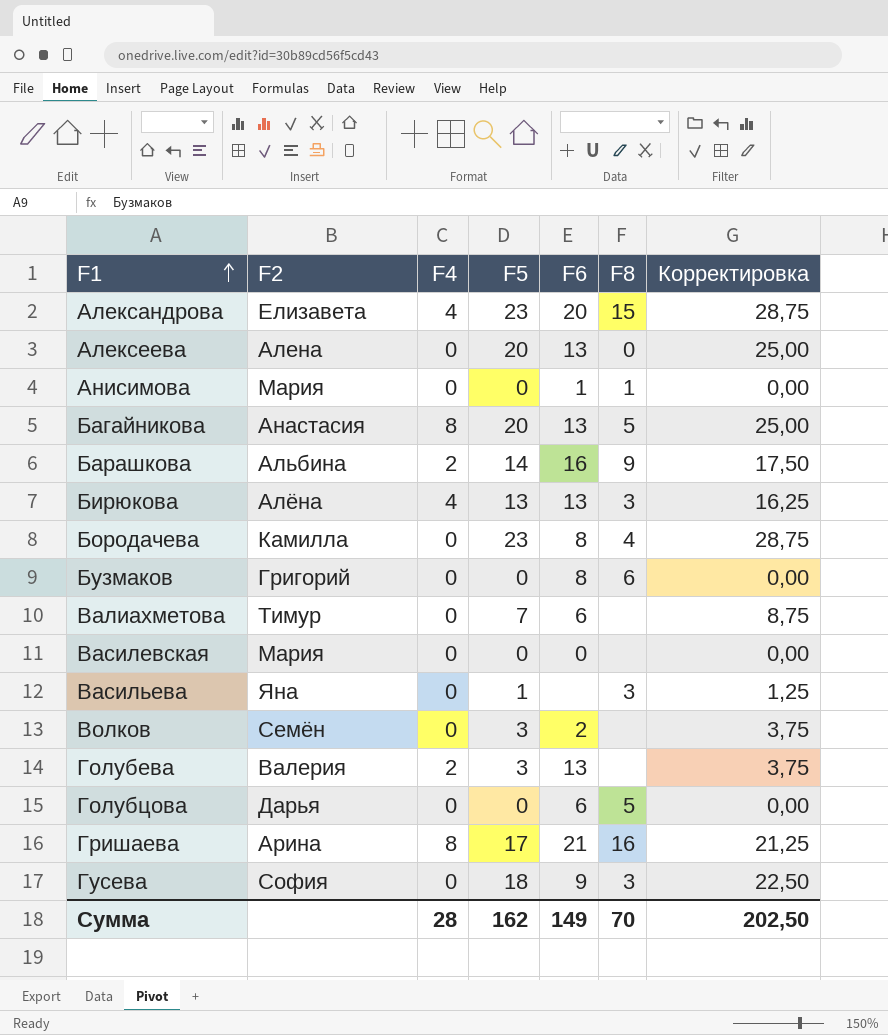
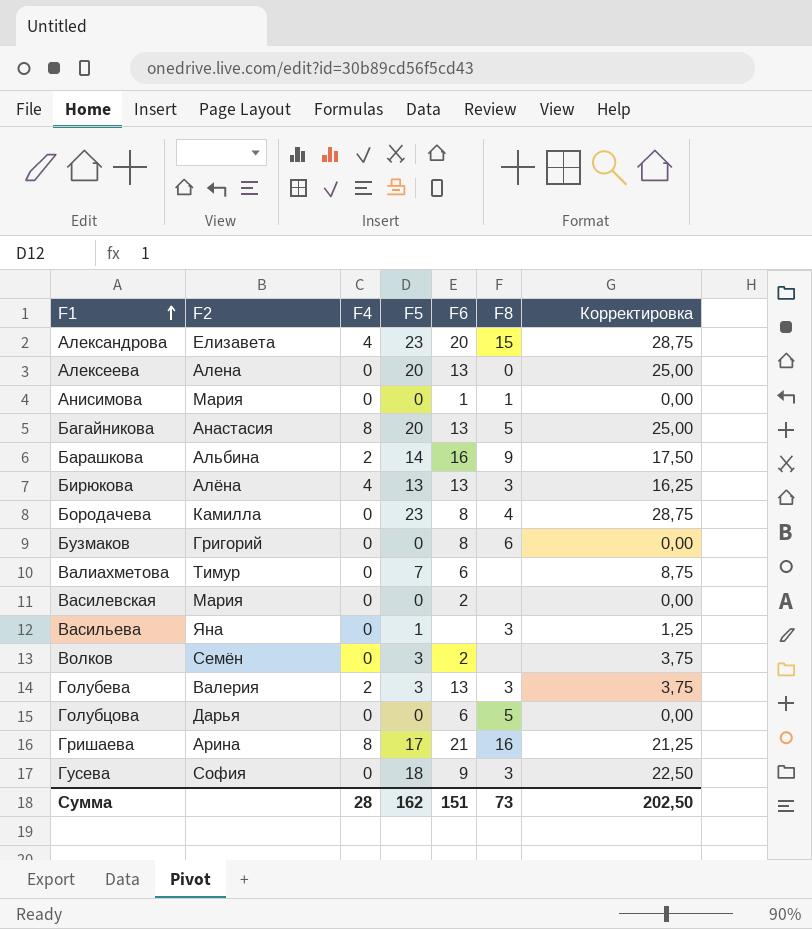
Василевская | F6: 0 -> 2
Голубева | F8: none -> 3
Сумма | F6: 149 -> 151
Сумма | F8: 70 -> 73

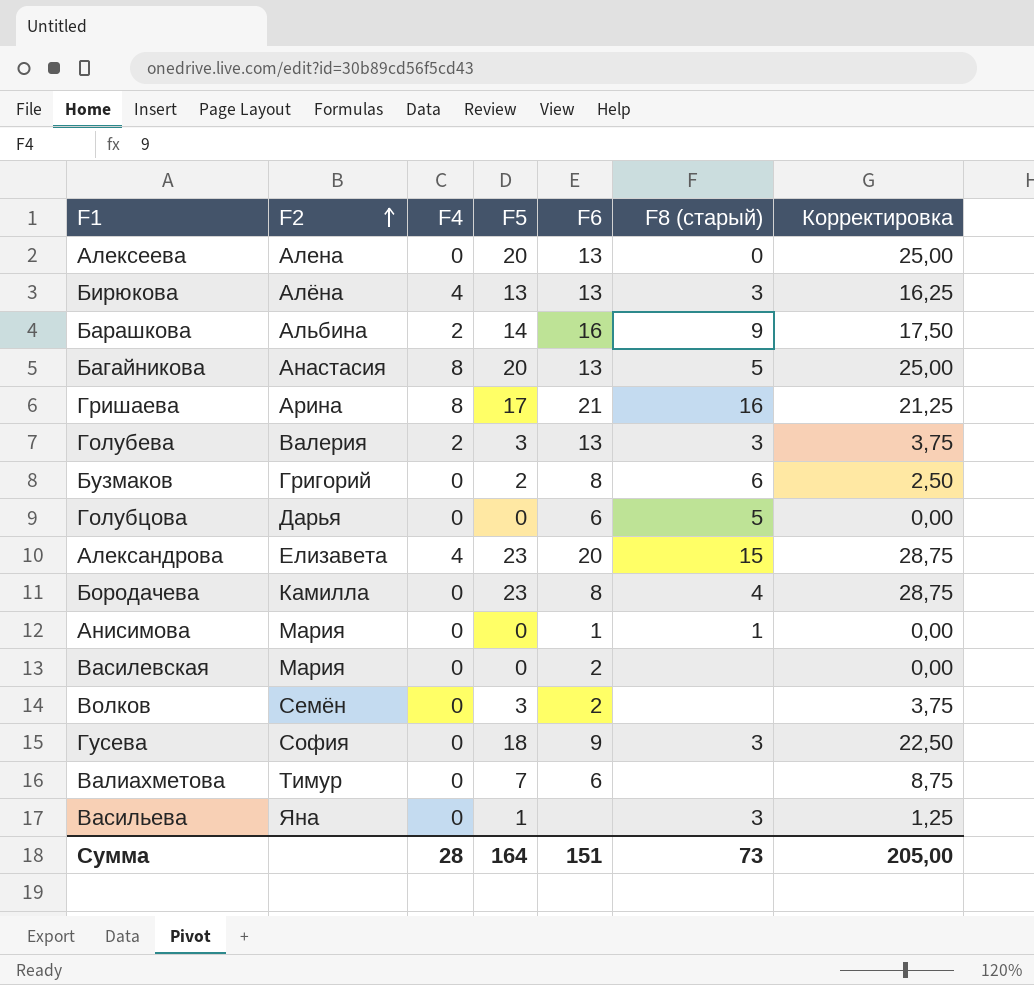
row order: F1 ascending -> F2 ascending
column name: F8 -> F8 (старый)
Бузмаков | F5: 0 -> 2
Бузмаков | Корректировка: 0,00 -> 2,50
Сумма | F5: 162 -> 164
Сумма | Корректировка: 202,50 -> 205,00

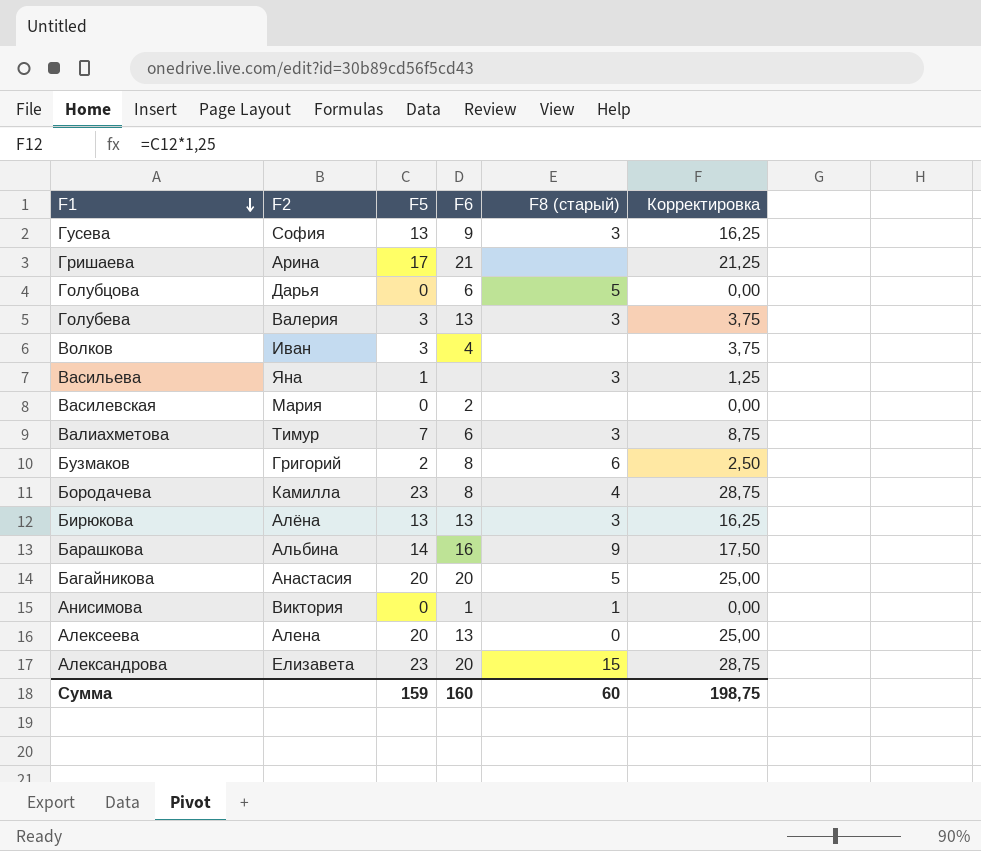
row order: F2 ascending -> F1 descending
column F4 | position: 3 -> none
Гусева | F5: 18 -> 13
Гусева | Корректировка: 22,50 -> 16,25
Гришаева | F8 (старый): 16 -> none
Волков | F2: Семён -> Иван
Волков | F6: 2 -> 4
Валиахметова | F8 (старый): none -> 3
Багайникова | F6: 13 -> 20
Анисимова | F2: Мария -> Виктория
Сумма | F5: 164 -> 159
Сумма | F6: 151 -> 160
Сумма | F8 (старый): 73 -> 60
Сумма | Корректировка: 205,00 -> 198,75

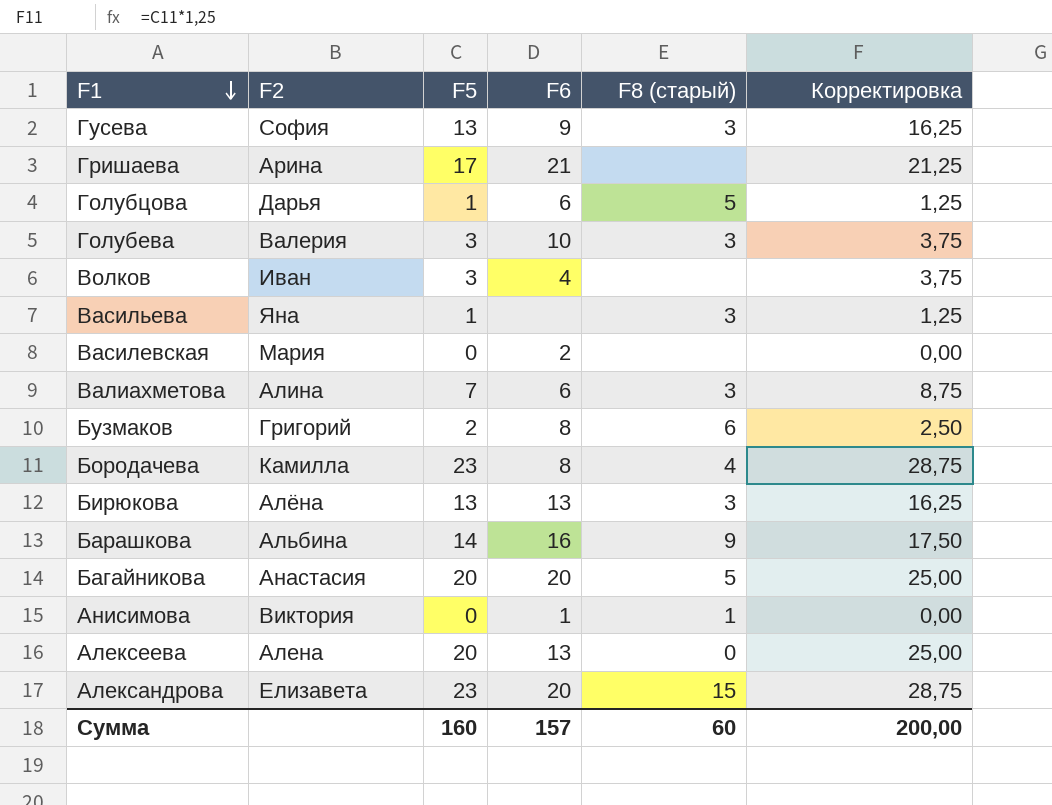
Голубцова | F5: 0 -> 1
Голубцова | Корректировка: 0,00 -> 1,25
Голубева | F6: 13 -> 10
Валиахметова | F2: Тимур -> Алина
Сумма | F5: 159 -> 160
Сумма | F6: 160 -> 157
Сумма | Корректировка: 198,75 -> 200,00

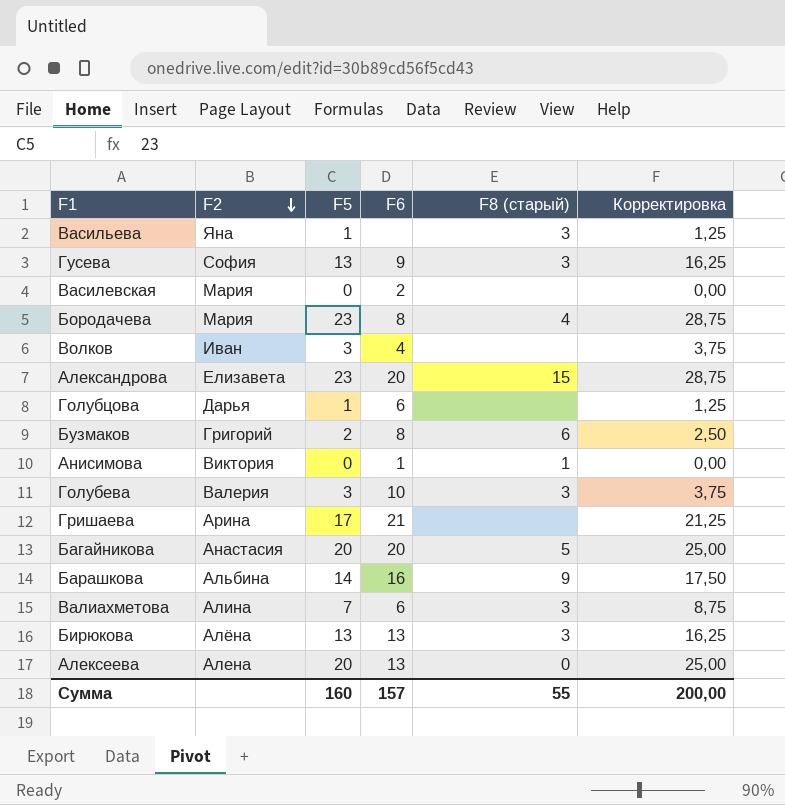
row order: F1 descending -> F2 descending
Бородачева | F2: Камилла -> Мария
Голубцова | F8 (старый): 5 -> none
Сумма | F8 (старый): 60 -> 55

